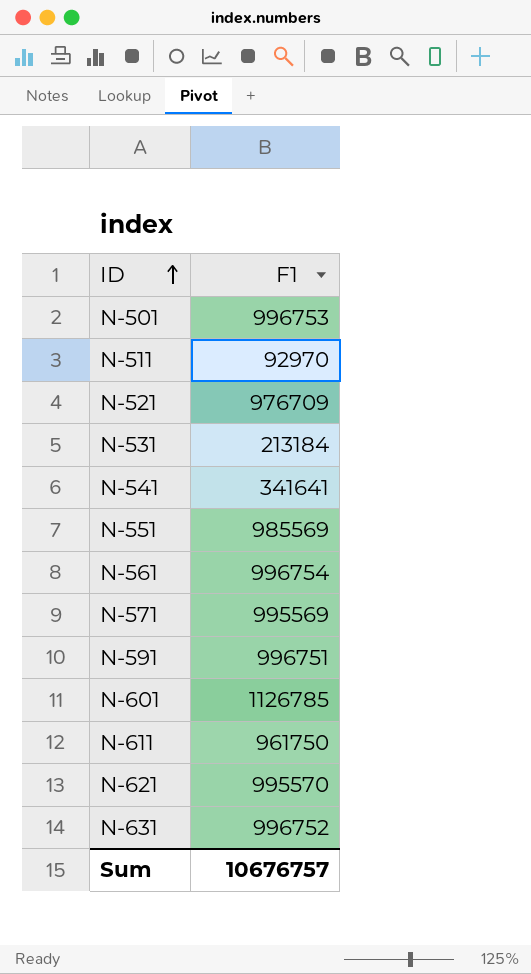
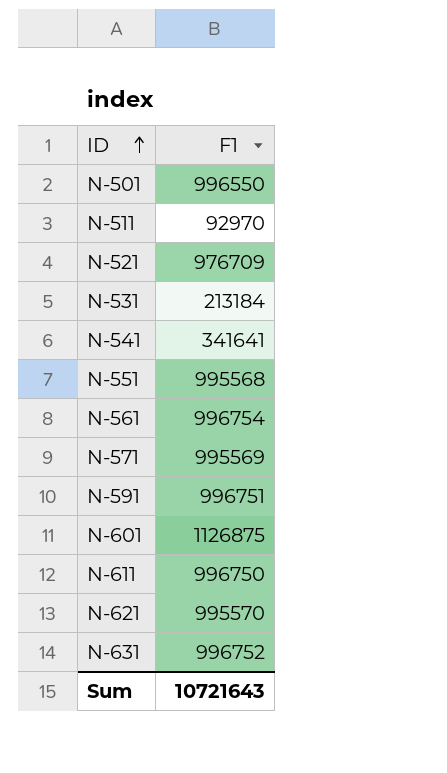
N-501 | F1: 996753 -> 996550
N-551 | F1: 985569 -> 995568
N-601 | F1: 1126785 -> 1126875
N-611 | F1: 961750 -> 996750
Sum | F1: 10676757 -> 10721643

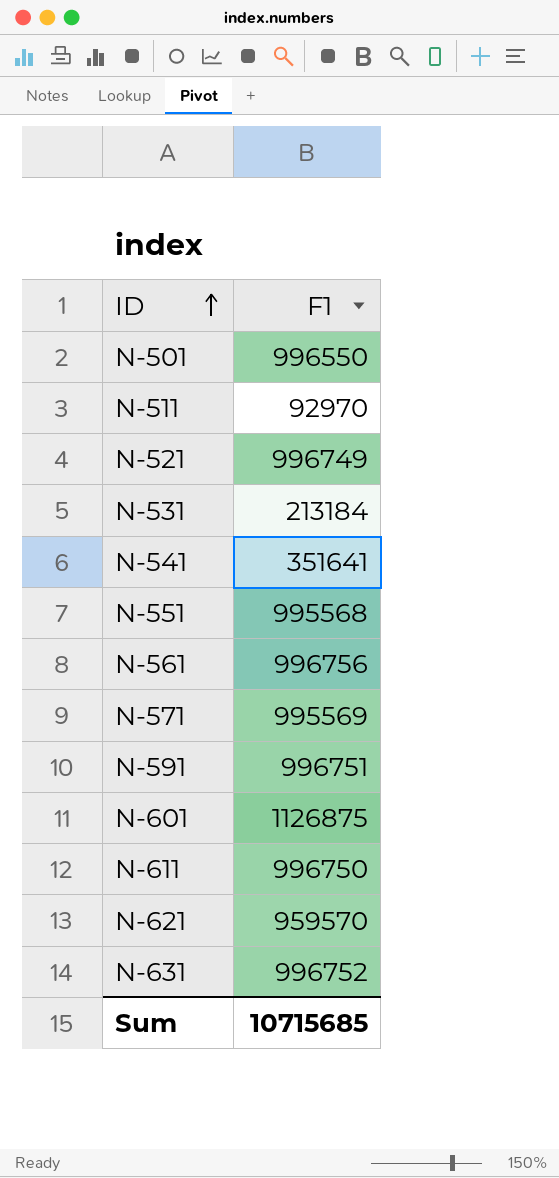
N-521 | F1: 976709 -> 996749
N-541 | F1: 341641 -> 351641
N-561 | F1: 996754 -> 996756
N-621 | F1: 995570 -> 959570
Sum | F1: 10721643 -> 10715685

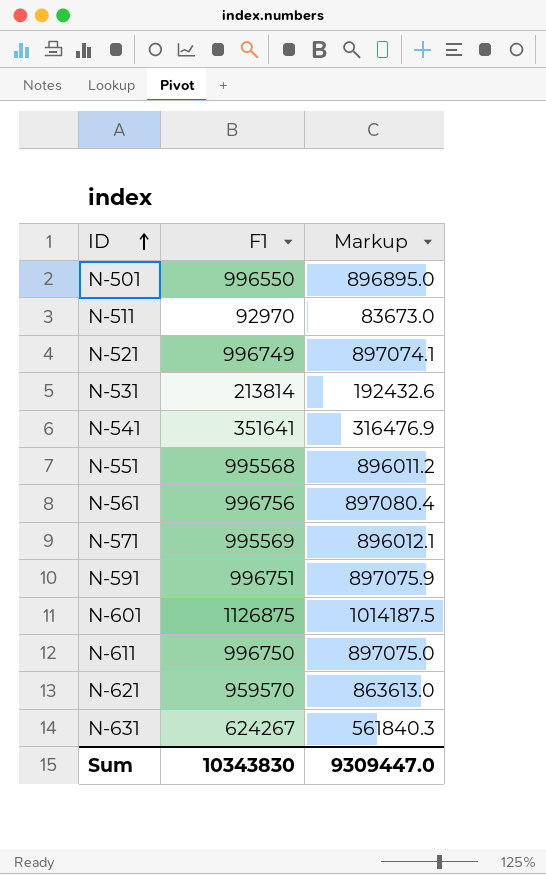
column Markup | formula: none -> [F1] * 0.9
N-531 | F1: 213184 -> 213814
N-631 | F1: 996752 -> 624267
Sum | F1: 10715685 -> 10343830

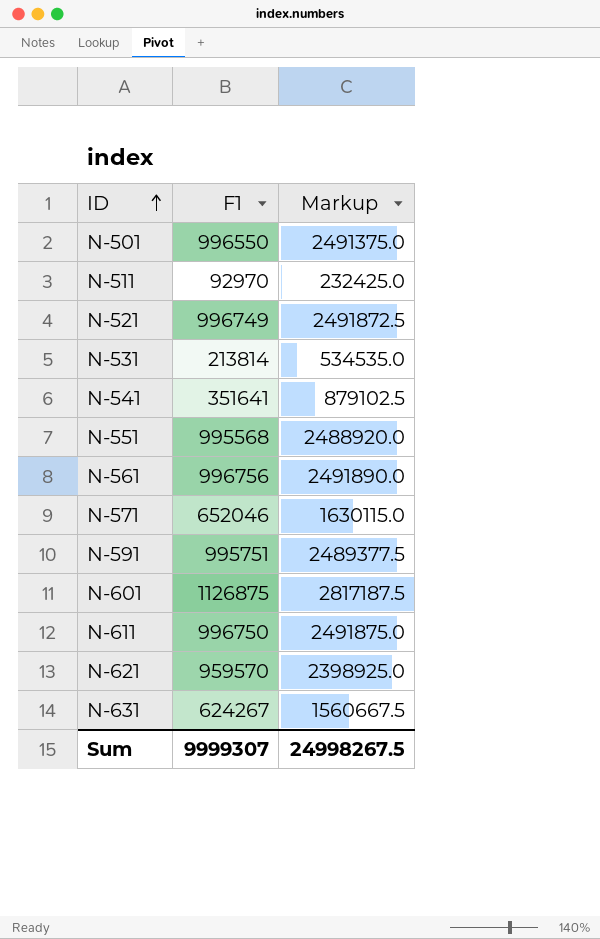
column Markup | formula: [F1] * 0.9 -> [F1] * 2.5
N-571 | F1: 995569 -> 652046
N-591 | F1: 996751 -> 995751
Sum | F1: 10343830 -> 9999307
Sum | Markup: 9309447.0 -> 24998267.5

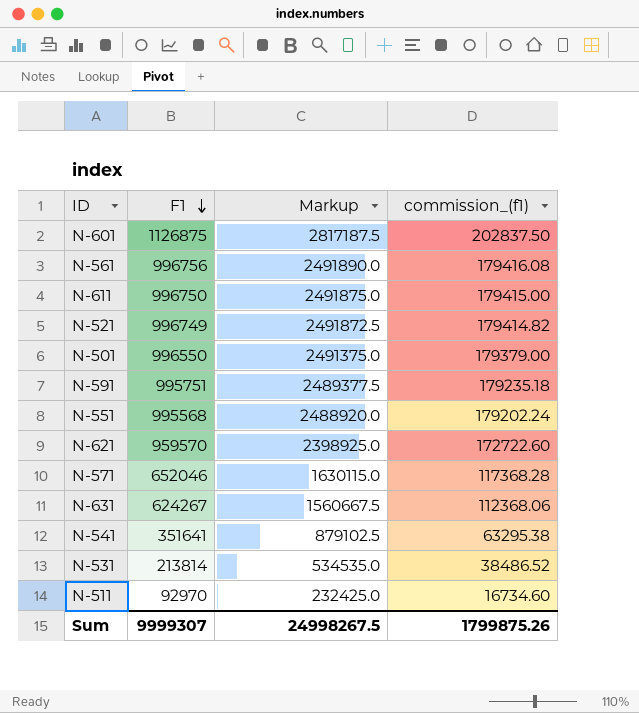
row order: ID ascending -> F1 descending
column commission_(f1) | formula: none -> [F1] * 0.18

